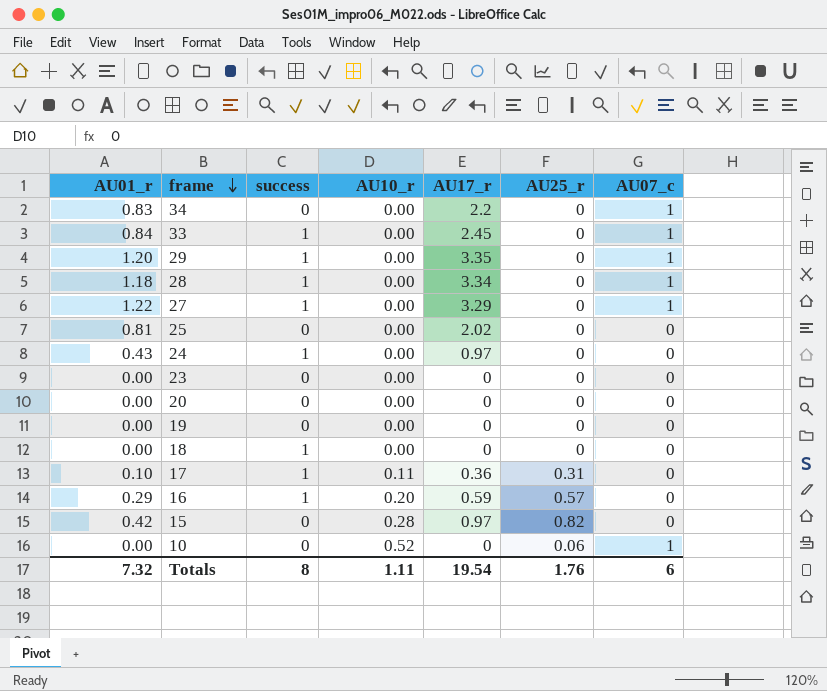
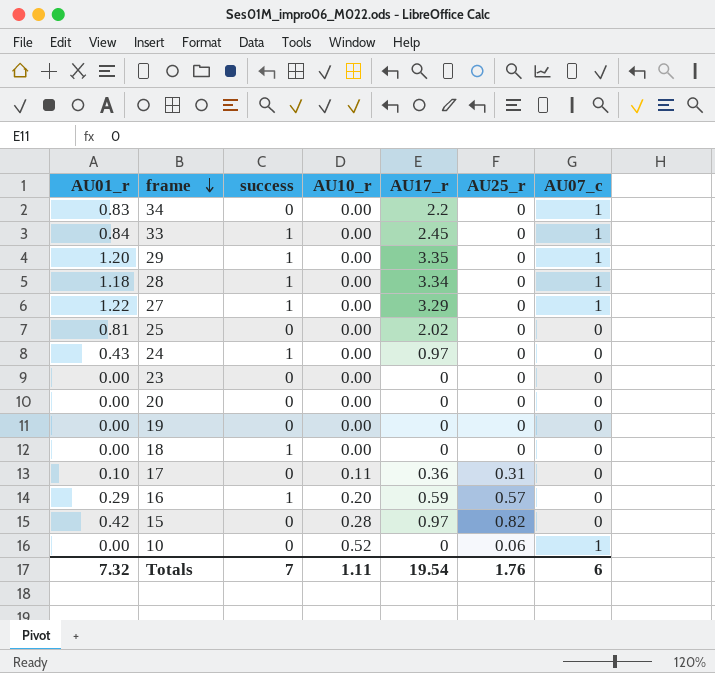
17 | success: 1 -> 0
Totals | success: 8 -> 7

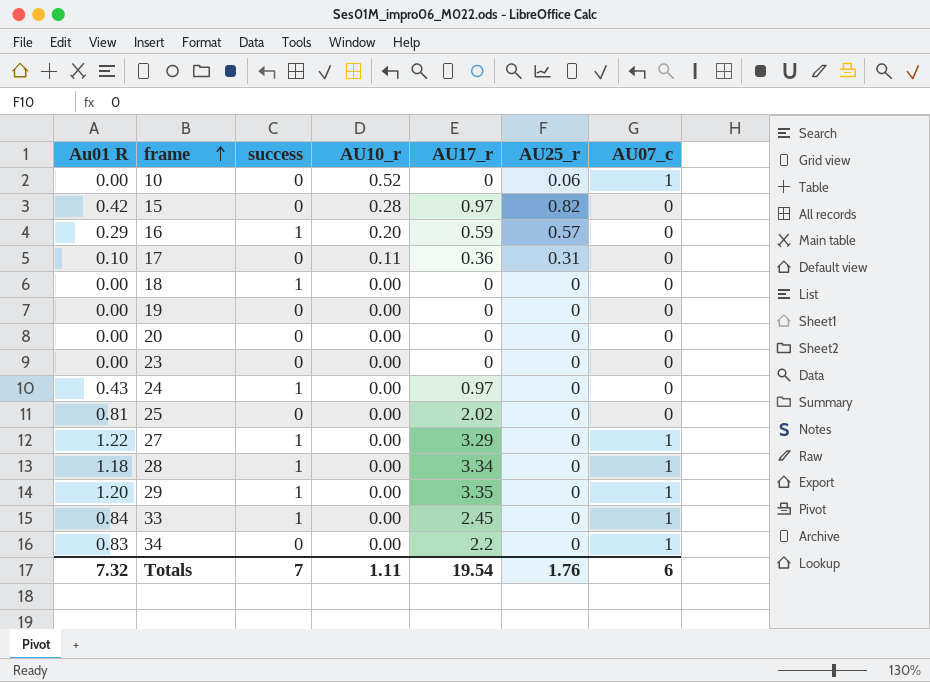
row order: frame descending -> frame ascending
column name: AU01_r -> Au01 R

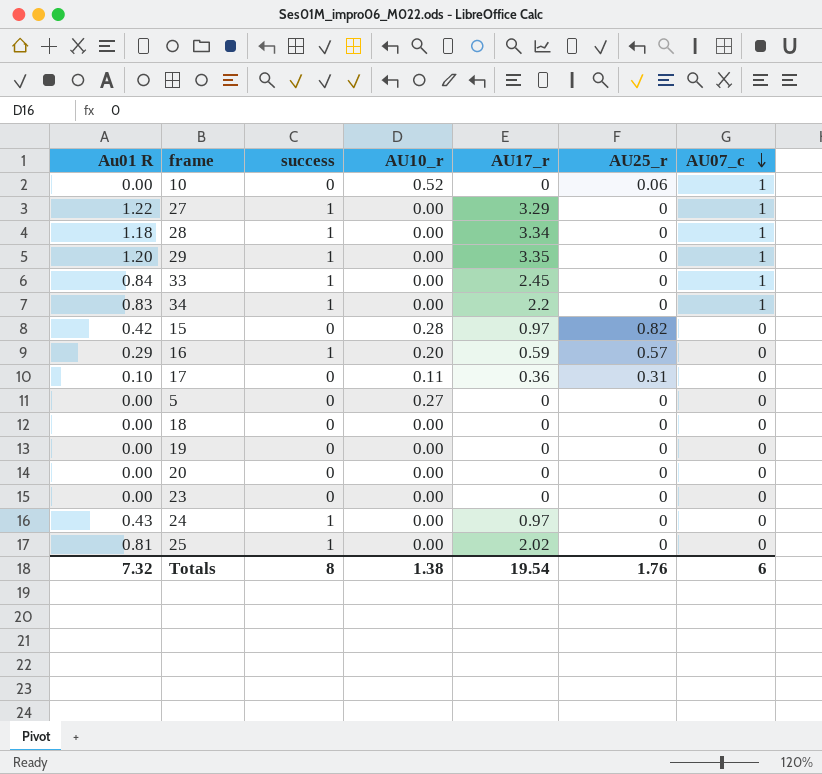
row order: frame ascending -> AU07_c descending
34 | success: 0 -> 1
row 5: none -> 0.00 | 0 | 0.27 | 0 | 0 | 0
18 | success: 1 -> 0
25 | success: 0 -> 1
Totals | success: 7 -> 8
Totals | AU10_r: 1.11 -> 1.38

